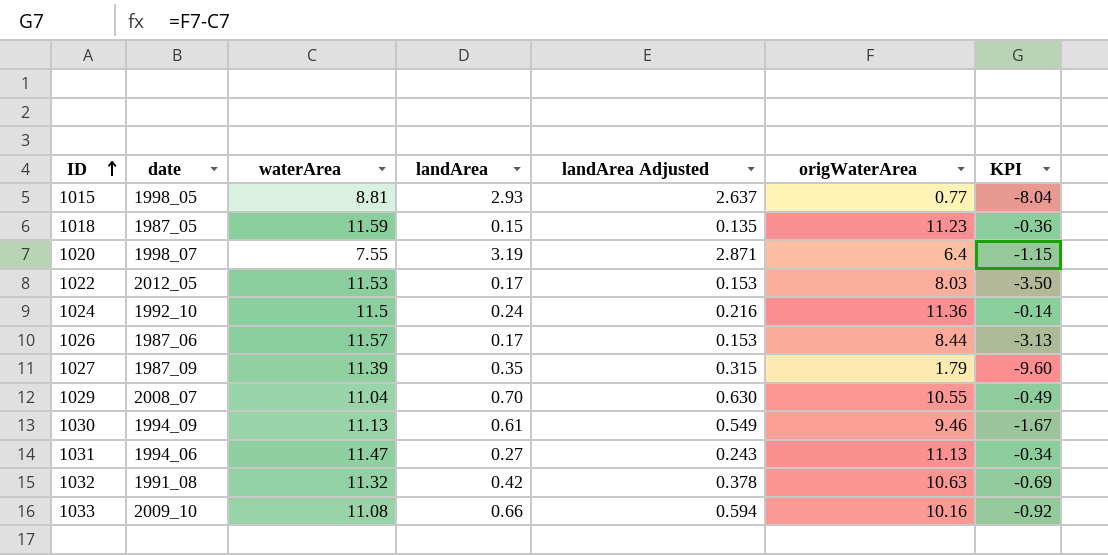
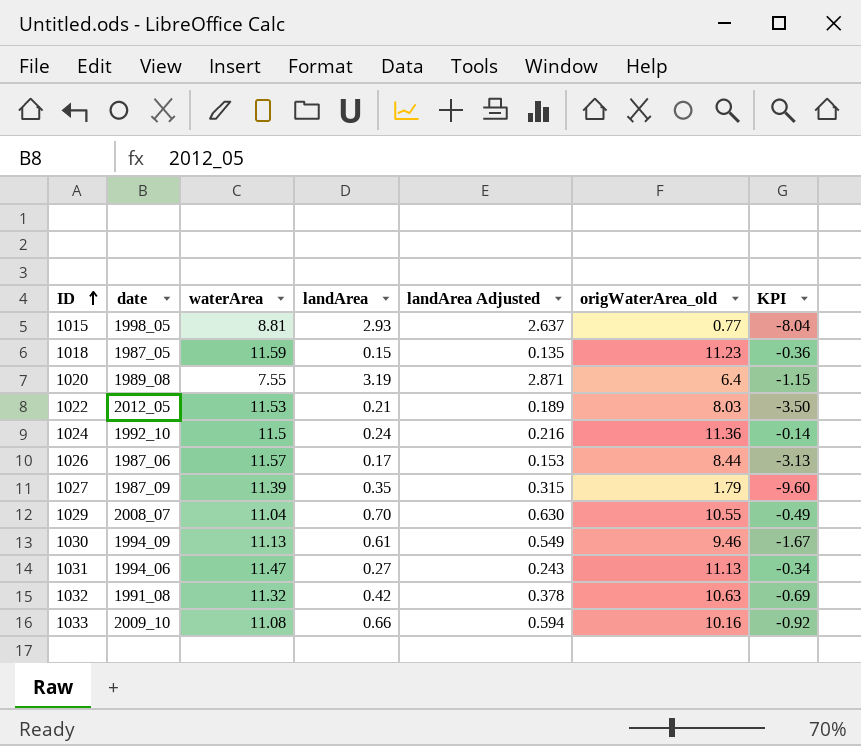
column name: origWaterArea -> origWaterArea_old
1020 | date: 1998_07 -> 1989_08
1022 | landArea: 0.17 -> 0.21
1022 | landArea Adjusted: 0.153 -> 0.189

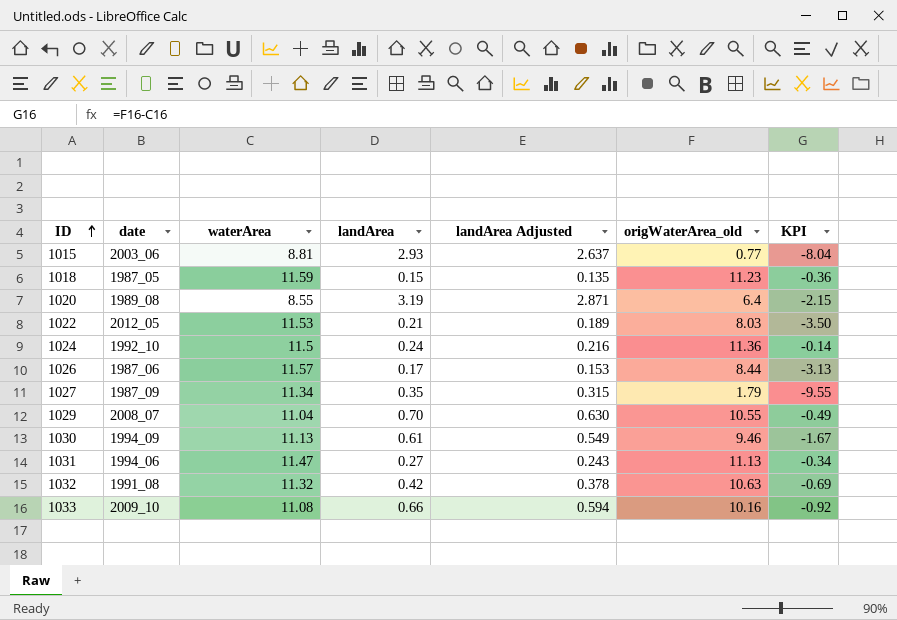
1015 | date: 1998_05 -> 2003_06
1020 | waterArea: 7.55 -> 8.55
1020 | KPI: -1.15 -> -2.15
1027 | waterArea: 11.39 -> 11.34
1027 | KPI: -9.60 -> -9.55

